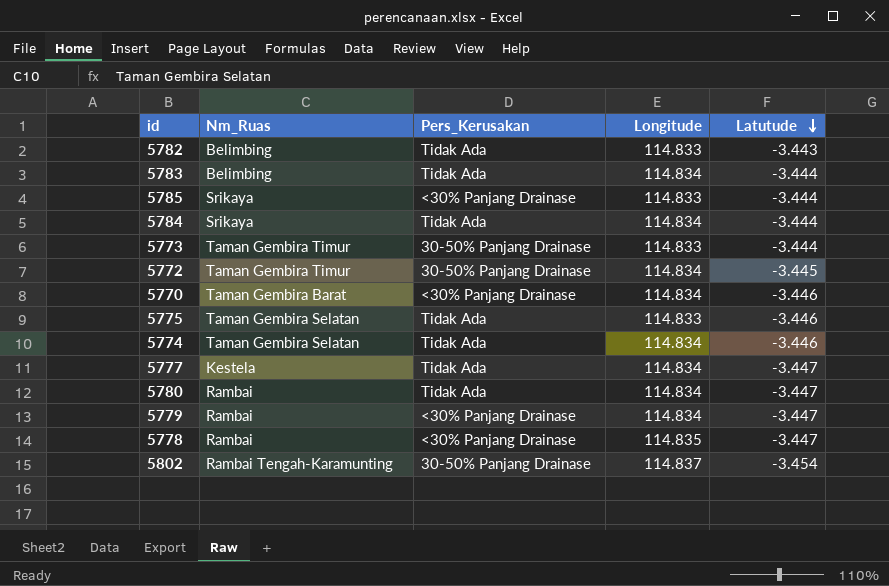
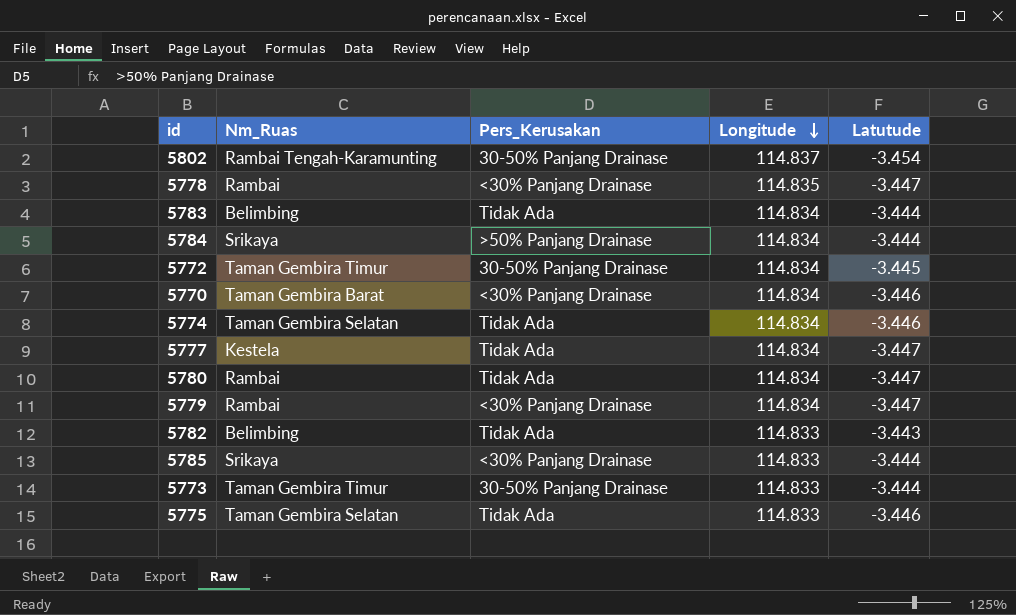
row order: Latutude descending -> Longitude descending
5784 | Pers_Kerusakan: Tidak Ada -> >50% Panjang Drainase

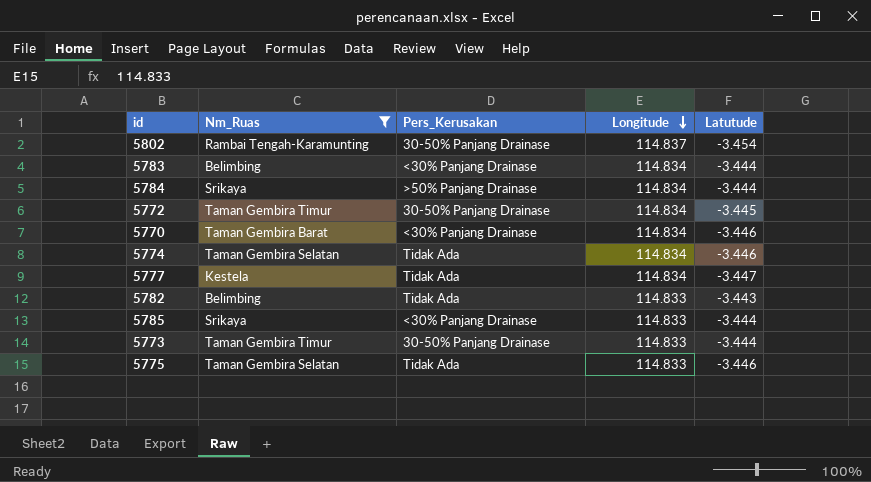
filter: none -> Nm_Ruas != Rambai
5783 | Pers_Kerusakan: Tidak Ada -> <30% Panjang Drainase

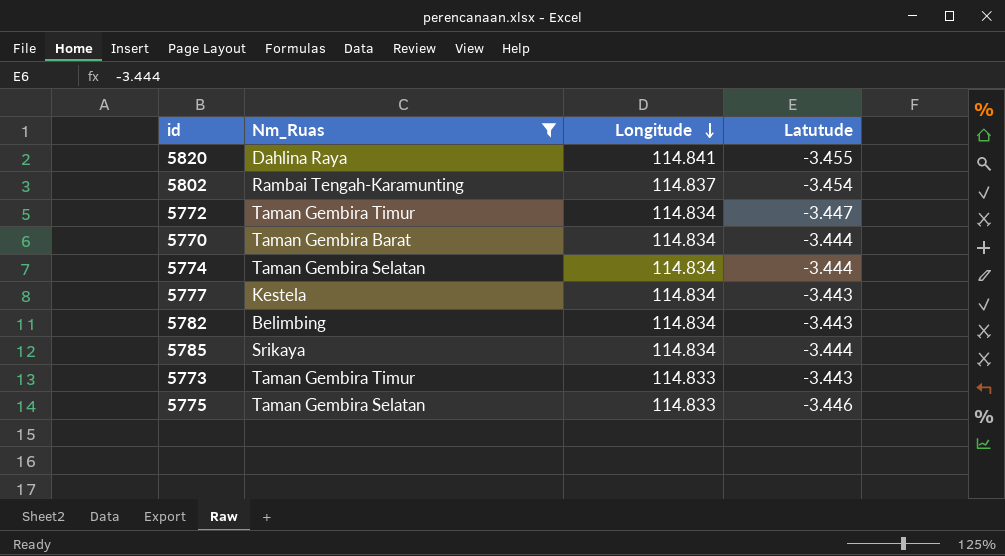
column Pers_Kerusakan | position: 3 -> none
row 5783: Belimbing | <30% Panjang Drainase | 114.834 | -3.444 -> none
row 5784: Srikaya | >50% Panjang Drainase | 114.834 | -3.444 -> none
row 5820: none -> Dahlina Raya | 114.841 | -3.455
5772 | Latutude: -3.445 -> -3.447
5770 | Latutude: -3.446 -> -3.444
5774 | Latutude: -3.446 -> -3.444
5777 | Latutude: -3.447 -> -3.443
5782 | Longitude: 114.833 -> 114.834
5785 | Longitude: 114.833 -> 114.834
5773 | Latutude: -3.444 -> -3.443

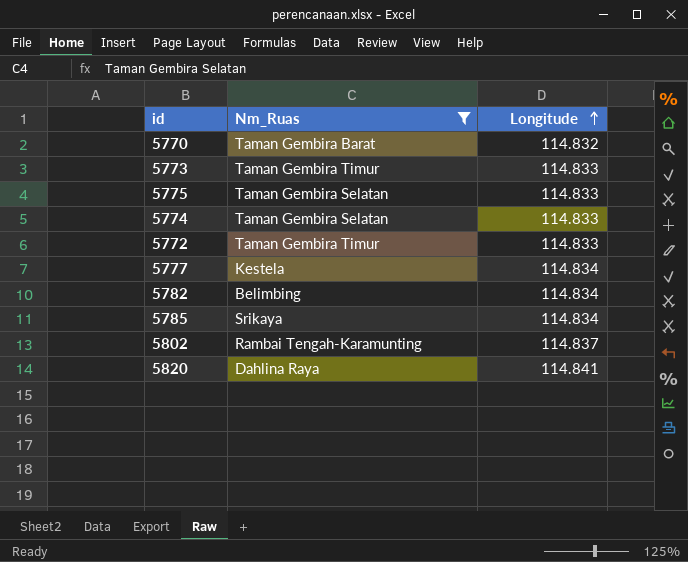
row order: Longitude descending -> Longitude ascending
column Latutude | position: 4 -> none
5770 | Longitude: 114.834 -> 114.832
5774 | Longitude: 114.834 -> 114.833
5772 | Longitude: 114.834 -> 114.833

